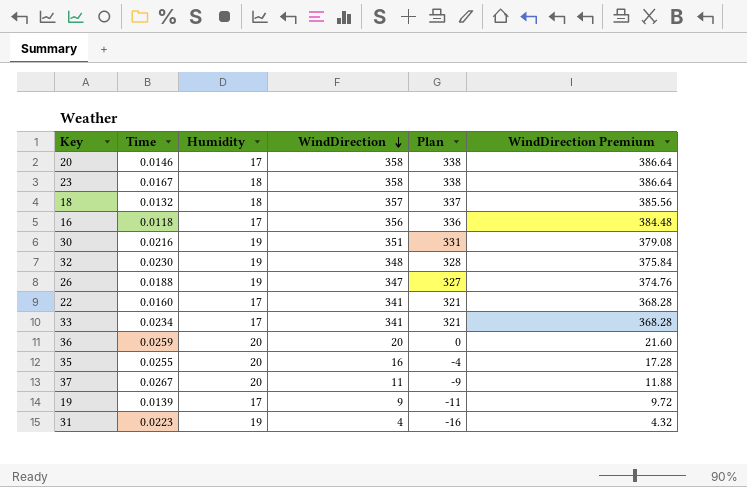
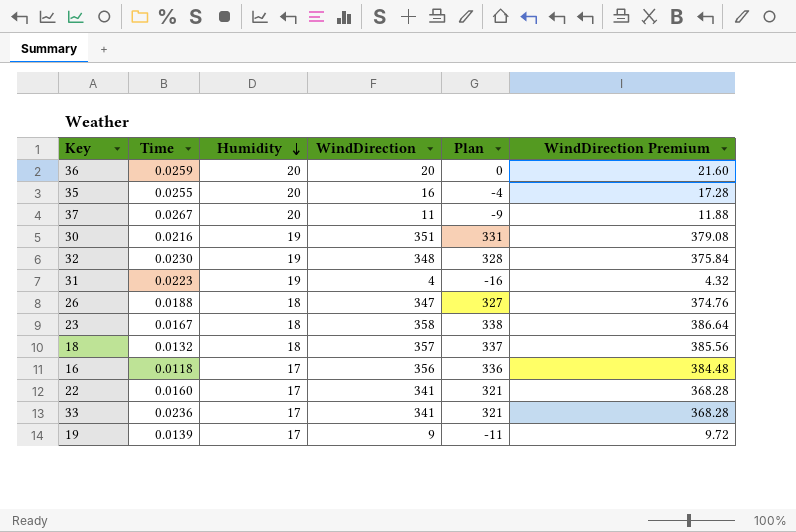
row order: WindDirection descending -> Humidity descending
row 20: 0.0146 | 17 | 358 | 338 | 386.64 -> none
26 | Humidity: 19 -> 18
33 | Time: 0.0234 -> 0.0236

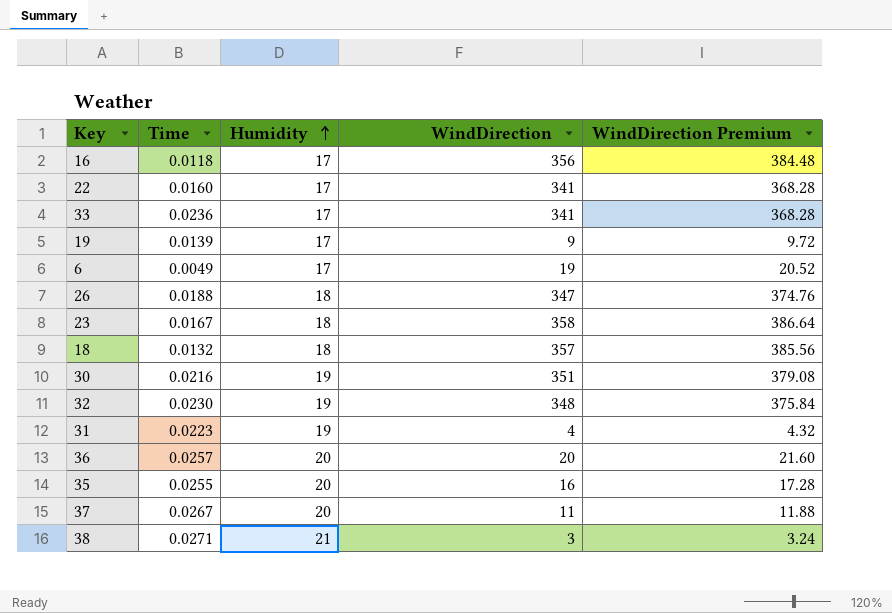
row order: Humidity descending -> Humidity ascending
column Plan | formula: [WindDirection] - 20 -> none
row 6: none -> 0.0049 | 17 | 19 | 20.52
36 | Time: 0.0259 -> 0.0257
row 38: none -> 0.0271 | 21 | 3 | 3.24

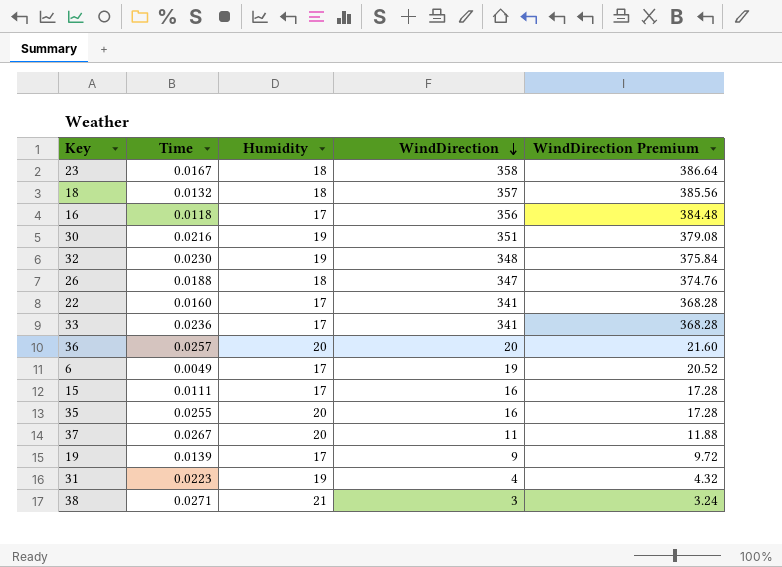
row order: Humidity ascending -> WindDirection descending
row 15: none -> 0.0111 | 17 | 16 | 17.28

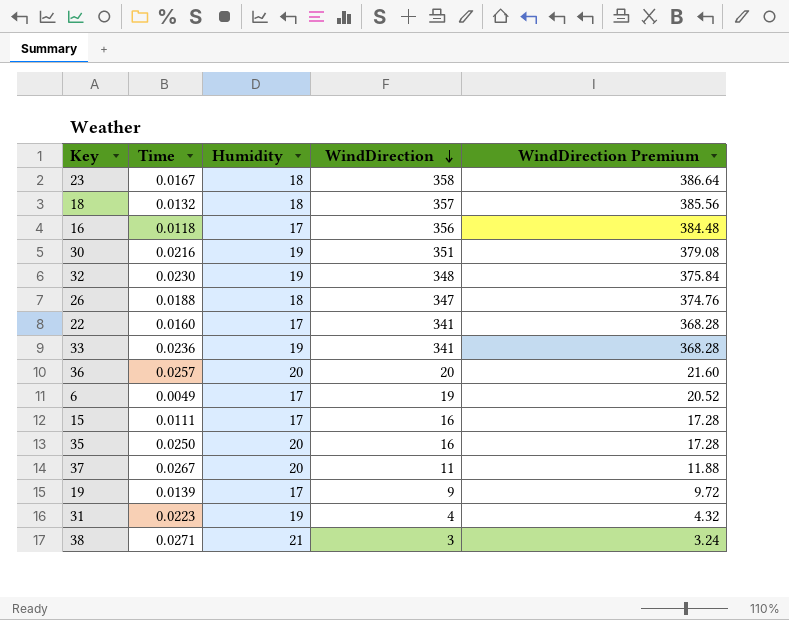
33 | Humidity: 17 -> 19
35 | Time: 0.0255 -> 0.0250

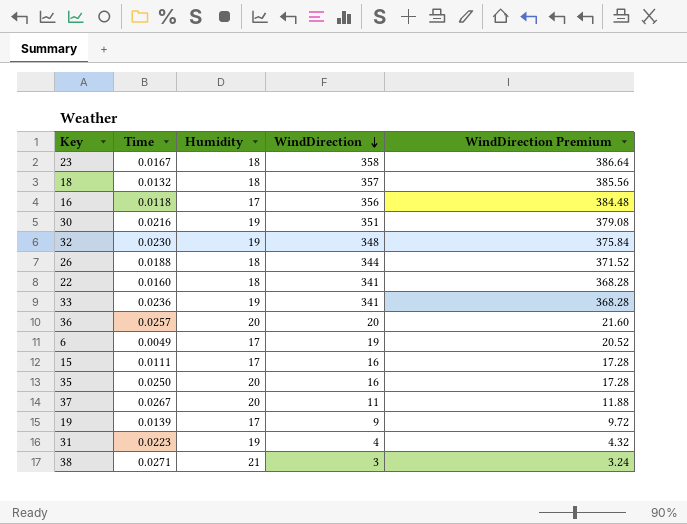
26 | WindDirection: 347 -> 344
26 | WindDirection Premium: 374.76 -> 371.52
22 | Humidity: 17 -> 18

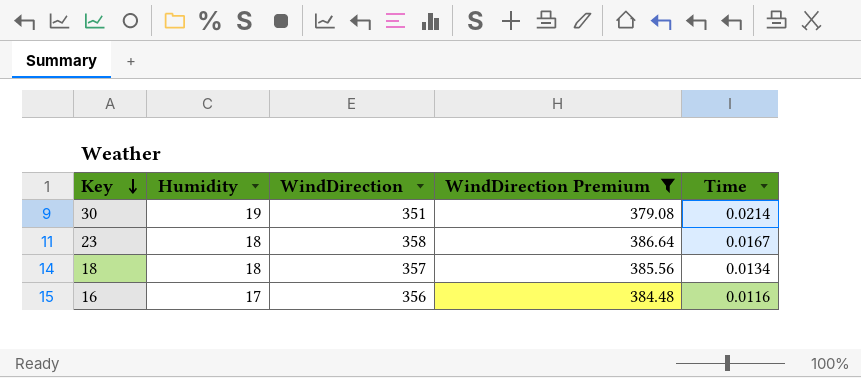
filter: none -> WindDirection Premium >= 379.08
row order: WindDirection descending -> Key descending
column Time | position: 2 -> 5
30 | Time: 0.0216 -> 0.0214
18 | Time: 0.0132 -> 0.0134
16 | Time: 0.0118 -> 0.0116

